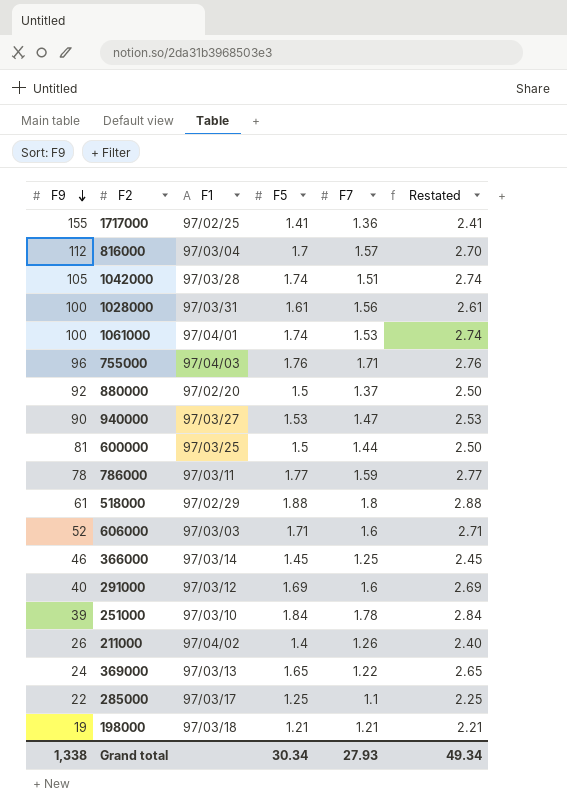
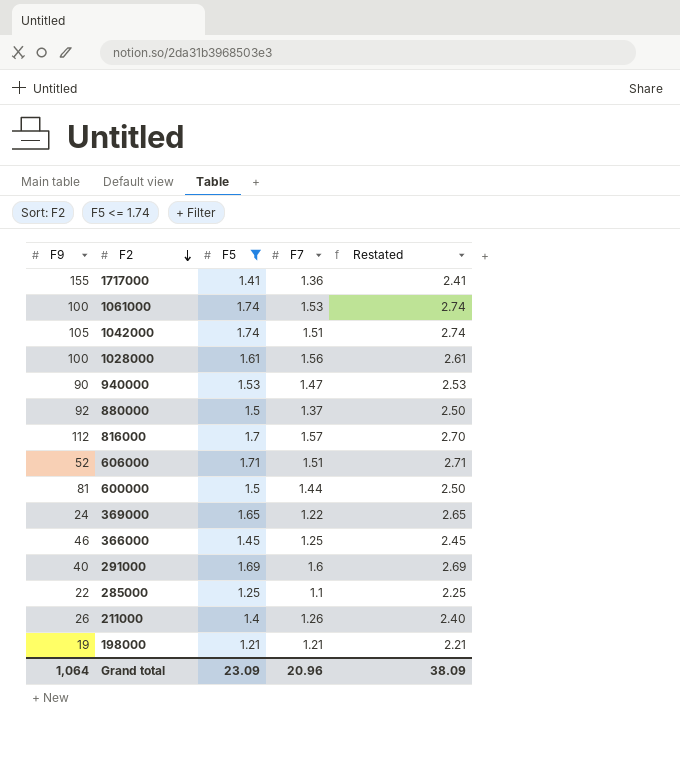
filter: none -> F5 <= 1.74
row order: F9 descending -> F2 descending
column F1 | position: 3 -> none
606000 | F7: 1.6 -> 1.51
Grand total | F9: 1,338 -> 1,064
Grand total | F5: 30.34 -> 23.09
Grand total | F7: 27.93 -> 20.96
Grand total | Restated: 49.34 -> 38.09

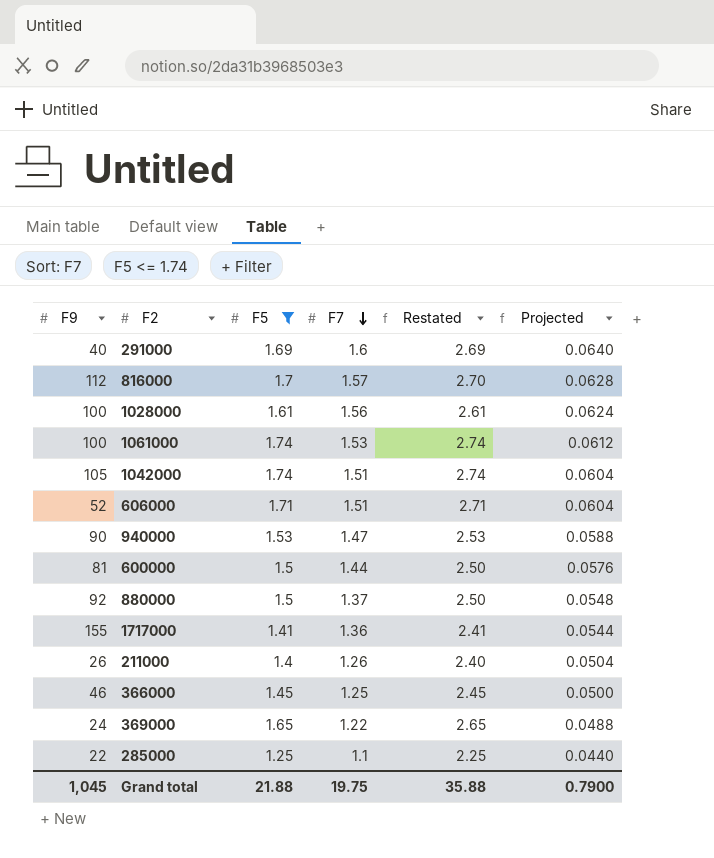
row order: F2 descending -> F7 descending
column Projected | formula: none -> [F7] * 0.04
row 198000: 19 | 1.21 | 1.21 | 2.21 -> none
Grand total | F9: 1,064 -> 1,045
Grand total | F5: 23.09 -> 21.88
Grand total | F7: 20.96 -> 19.75
Grand total | Restated: 38.09 -> 35.88

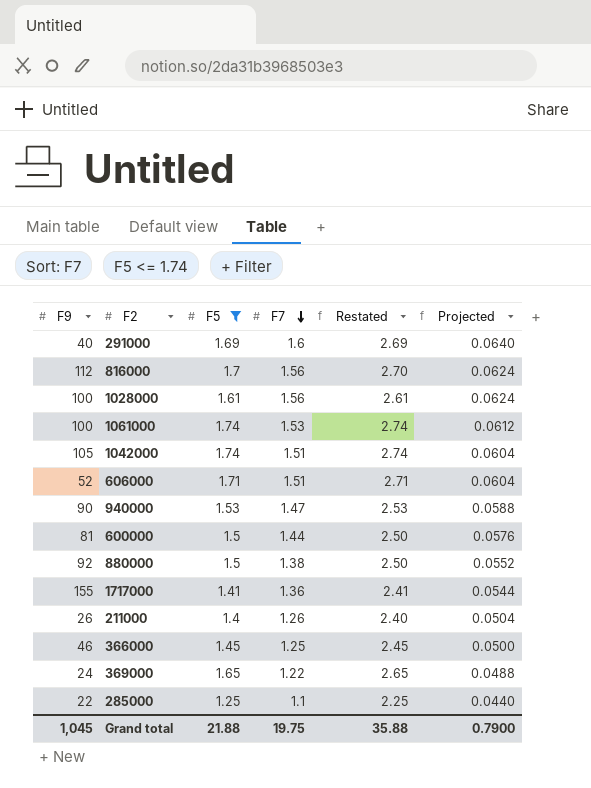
816000 | F7: 1.57 -> 1.56
816000 | Projected: 0.0628 -> 0.0624
880000 | F7: 1.37 -> 1.38
880000 | Projected: 0.0548 -> 0.0552

